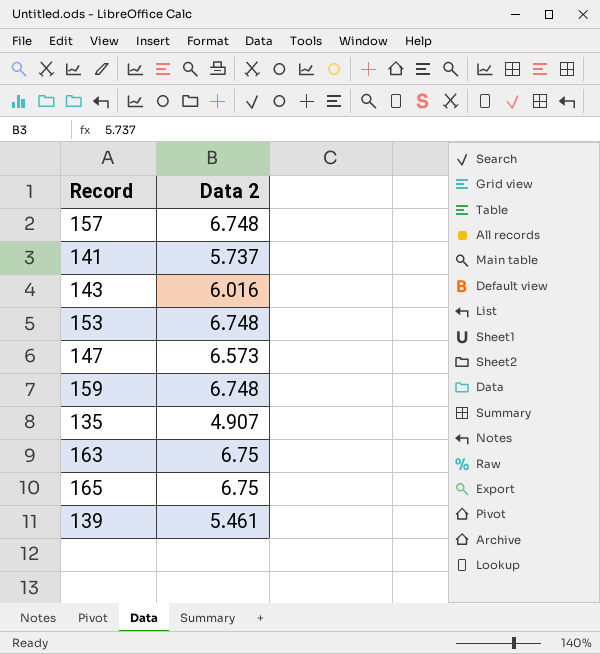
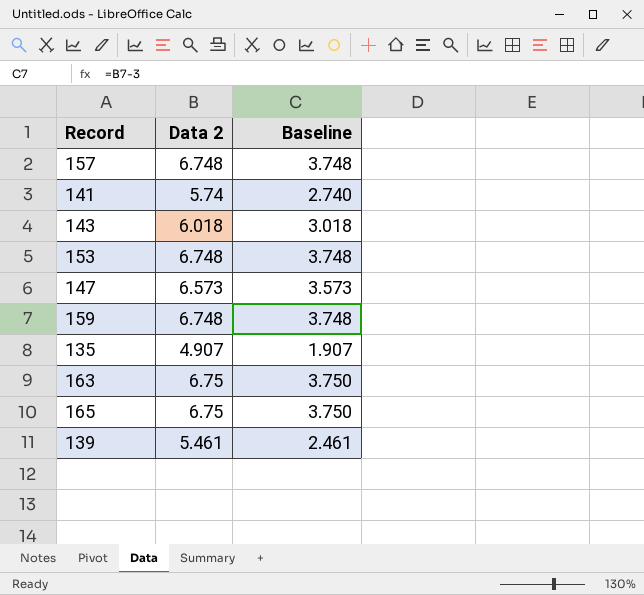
column Baseline | formula: none -> [Data 2] - 3
141 | Data 2: 5.737 -> 5.74
143 | Data 2: 6.016 -> 6.018

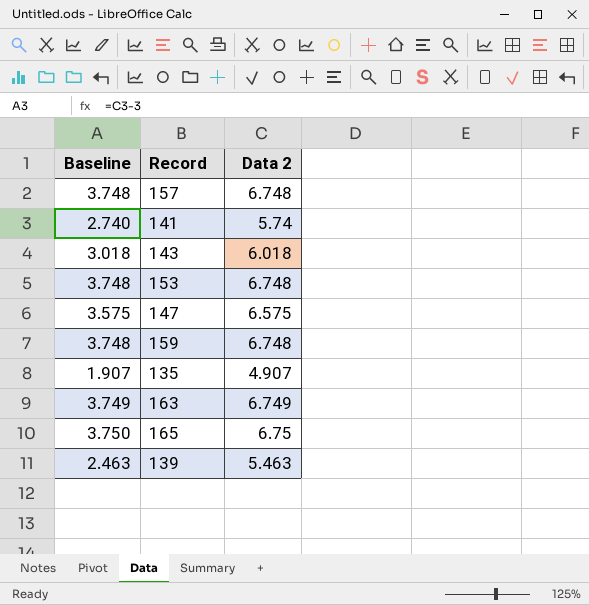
column Baseline | position: 3 -> 1
147 | Baseline: 3.573 -> 3.575
147 | Data 2: 6.573 -> 6.575
163 | Baseline: 3.750 -> 3.749
163 | Data 2: 6.75 -> 6.749
139 | Baseline: 2.461 -> 2.463
139 | Data 2: 5.461 -> 5.463

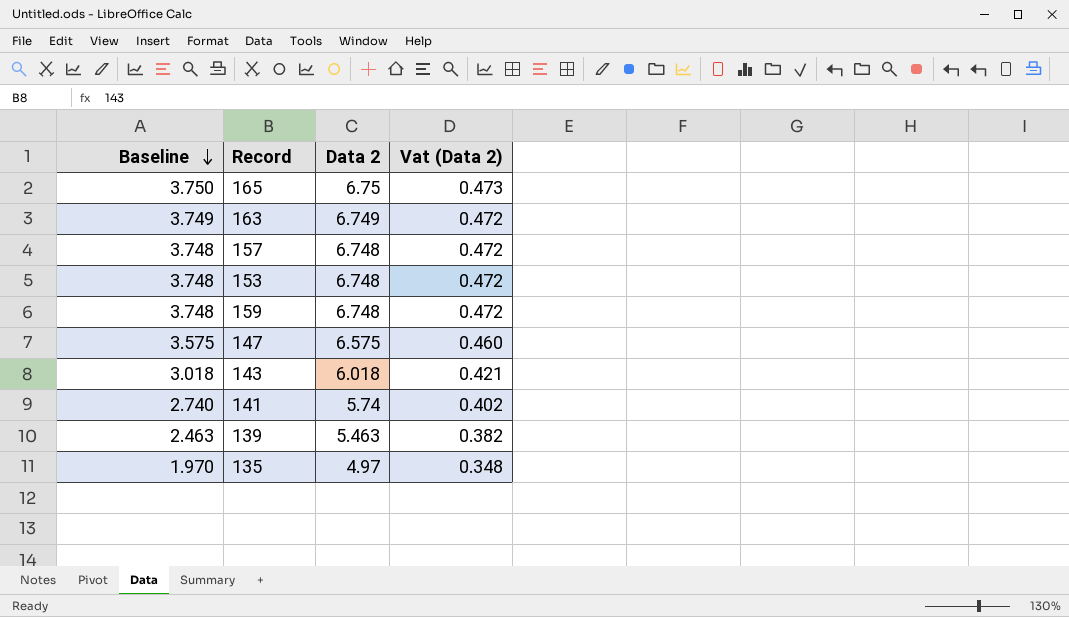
row order: none -> Baseline descending
column Vat (Data 2) | formula: none -> [Data 2] * 0.07
135 | Baseline: 1.907 -> 1.970
135 | Data 2: 4.907 -> 4.97

